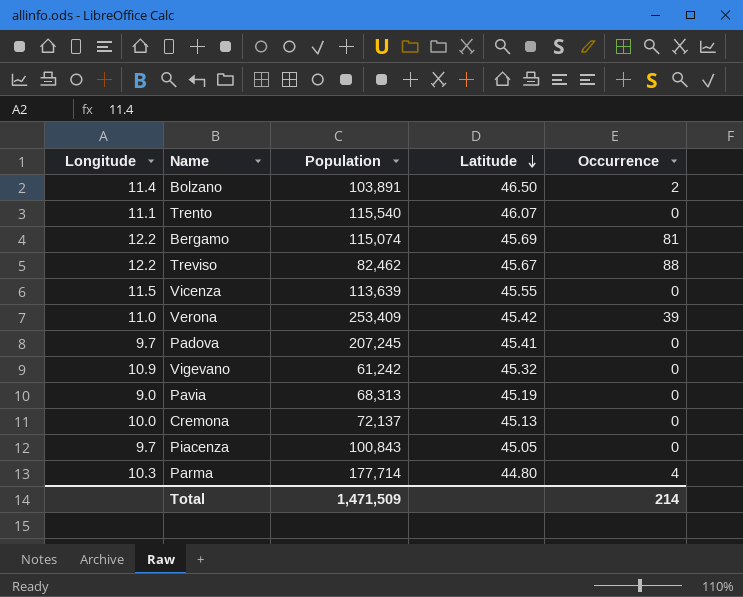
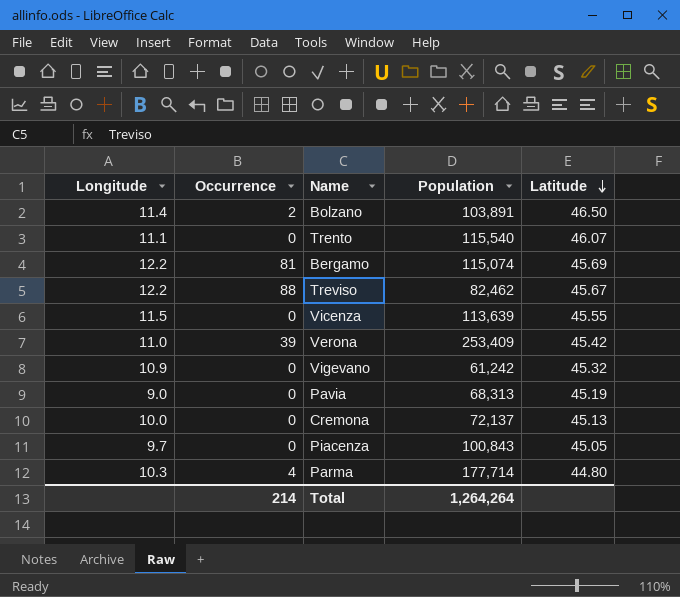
column Occurrence | position: 5 -> 2
row Padova: 9.7 | 207,245 | 45.41 | 0 -> none
Total | Population: 1,471,509 -> 1,264,264

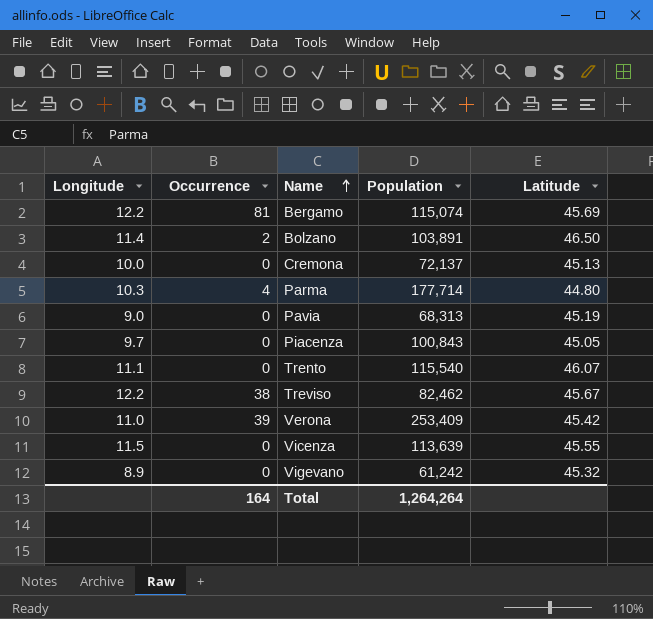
row order: Latitude descending -> Name ascending
Treviso | Occurrence: 88 -> 38
Vigevano | Longitude: 10.9 -> 8.9
Total | Occurrence: 214 -> 164

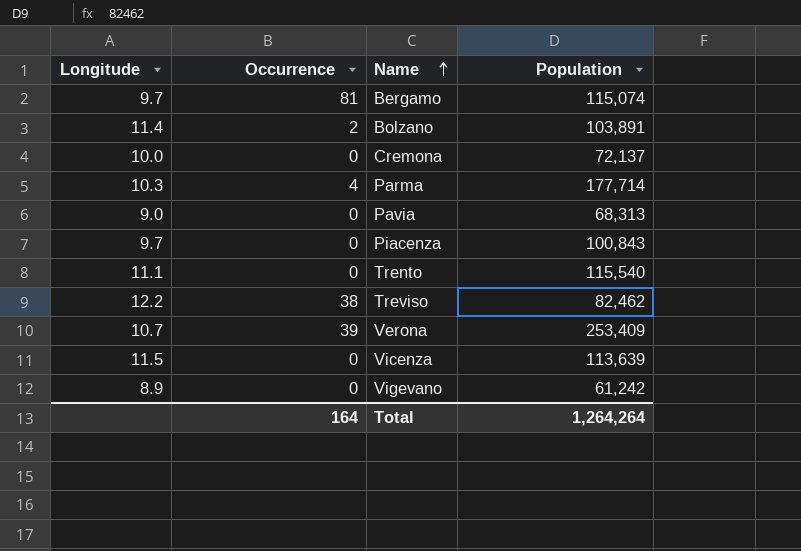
column Latitude | position: 5 -> none
Bergamo | Longitude: 12.2 -> 9.7
Verona | Longitude: 11.0 -> 10.7

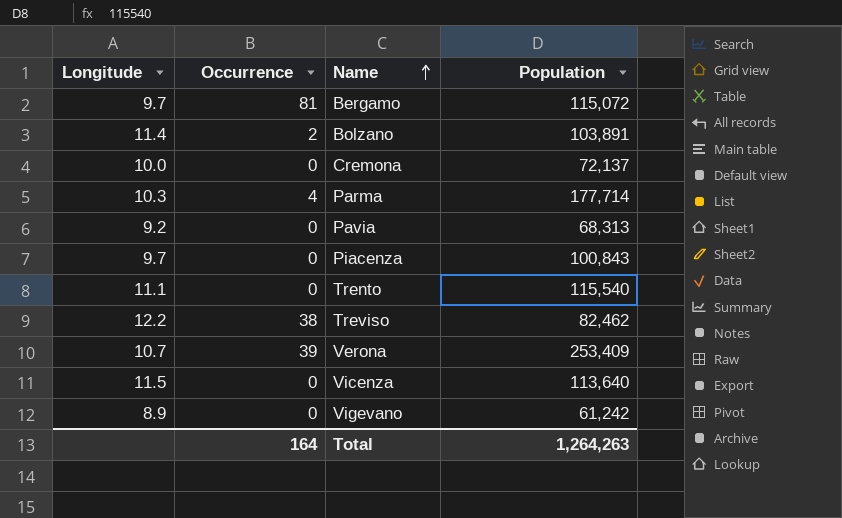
Bergamo | Population: 115,074 -> 115,072
Pavia | Longitude: 9.0 -> 9.2
Vicenza | Population: 113,639 -> 113,640
Total | Population: 1,264,264 -> 1,264,263

